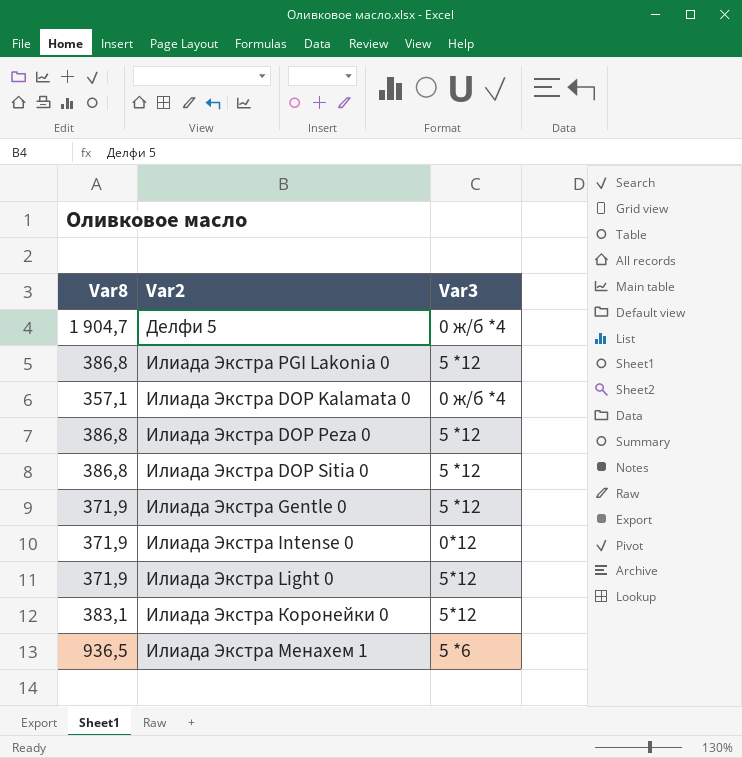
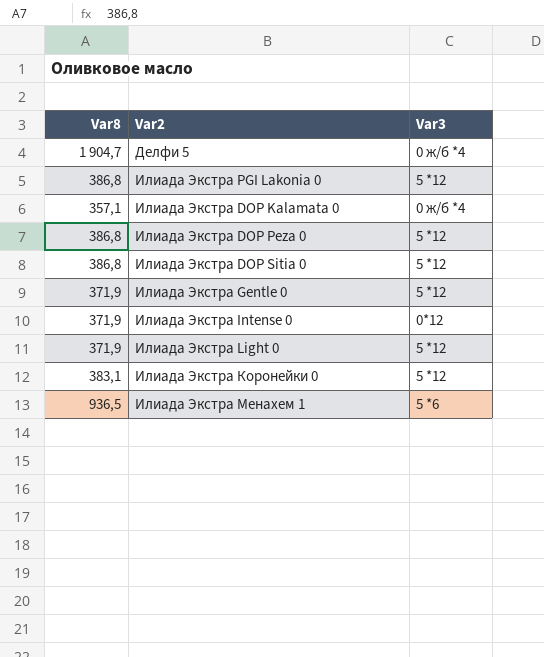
Илиада Экстра Light 0 | Var3: 5*12 -> 5 *12
Илиада Экстра Коронейки 0 | Var3: 5*12 -> 5 *12

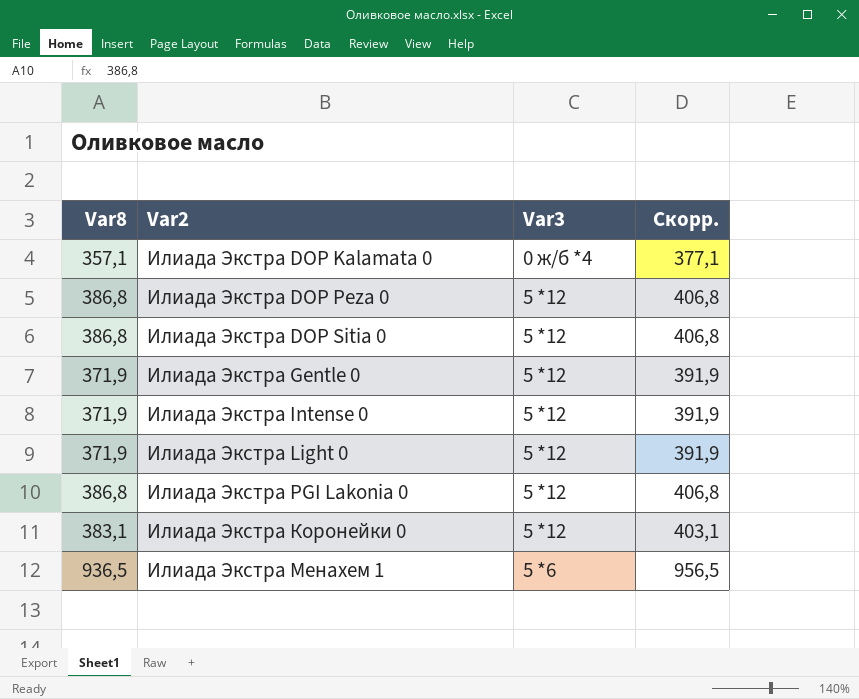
row order: none -> Var2 ascending
column Скорр. | formula: none -> [Var8] + 20
row Делфи 5: 1 904,7 | 0 ж/б *4 -> none
Илиада Экстра Intense 0 | Var3: 0*12 -> 5 *12

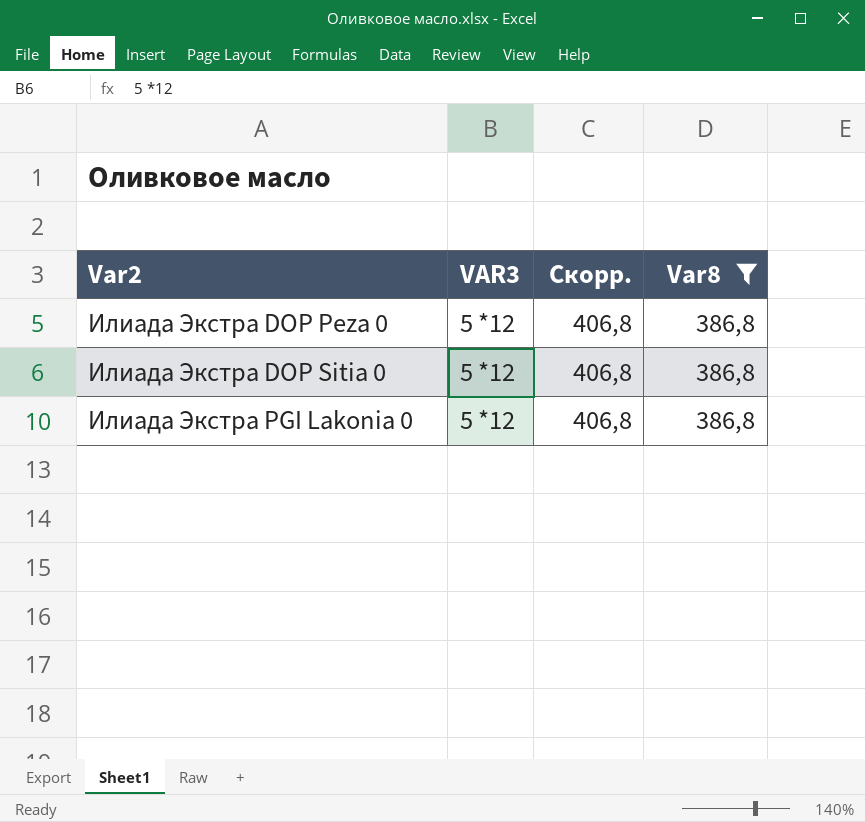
filter: none -> Var8 = 386,8
column name: Var3 -> VAR3
column Var8 | position: 1 -> 4

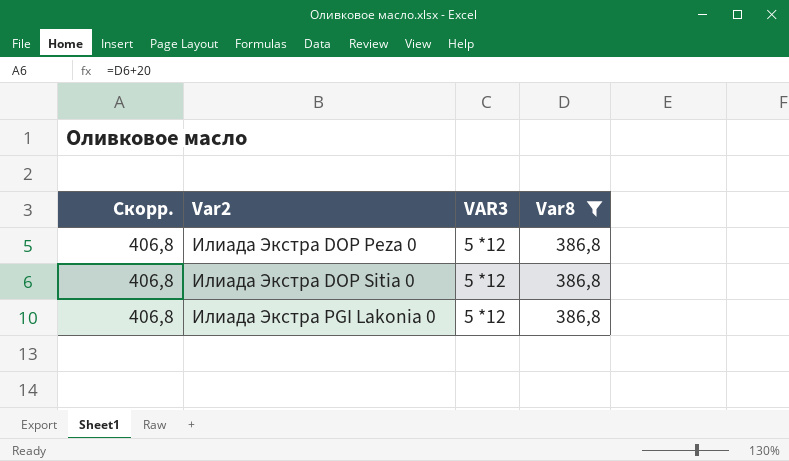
column Скорр. | position: 3 -> 1

